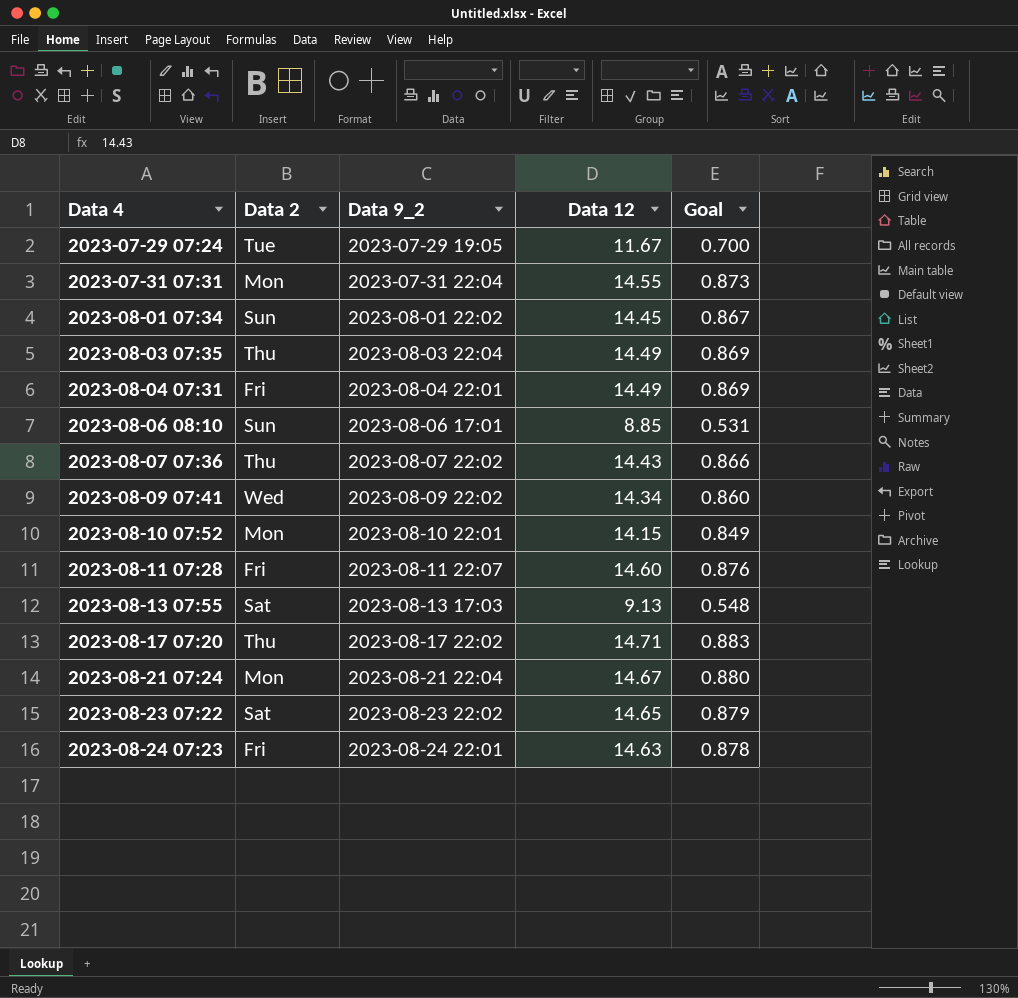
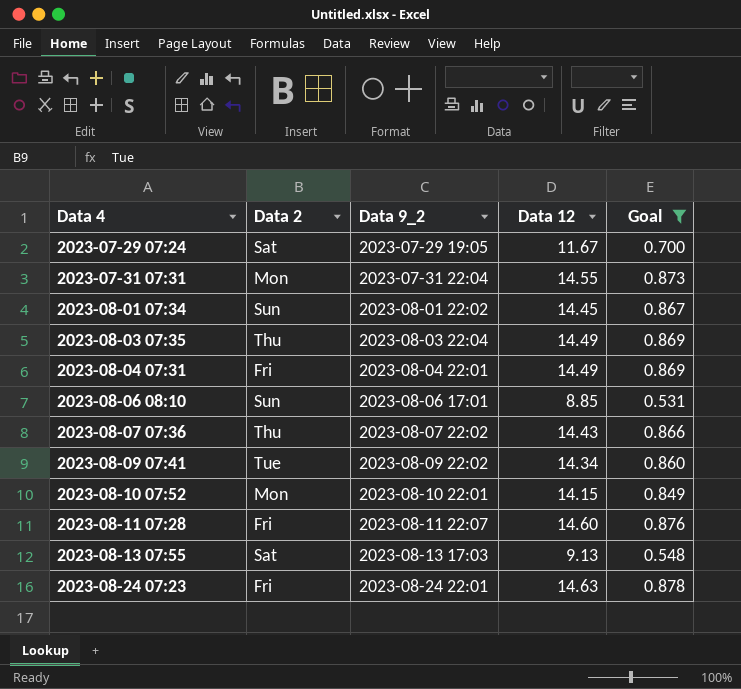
filter: none -> Goal <= 0.878
2023-07-29 07:24 | Data 2: Tue -> Sat
2023-08-09 07:41 | Data 2: Wed -> Tue

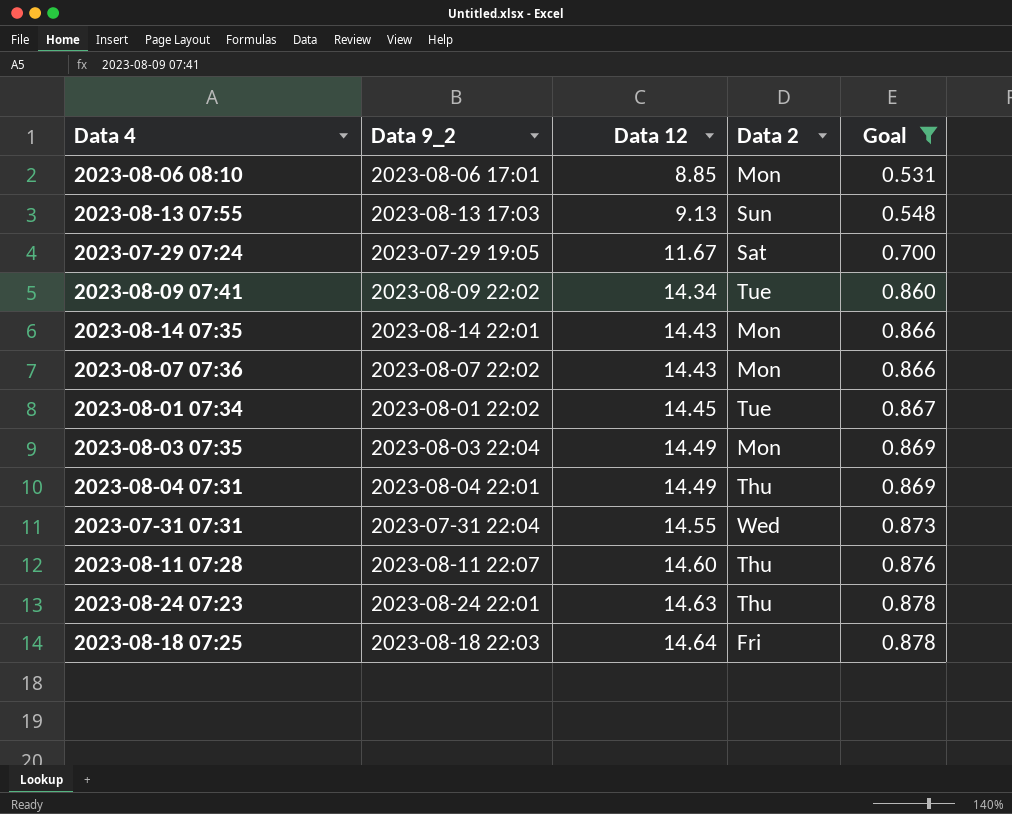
row order: Data 4 ascending -> Data 12 ascending
column Data 2 | position: 2 -> 4
row 2023-08-10 07:52: Mon | 2023-08-10 22:01 | 14.15 | 0.849 -> none
2023-08-06 08:10 | Data 2: Sun -> Mon
2023-08-13 07:55 | Data 2: Sat -> Sun
row 2023-08-14 07:35: none -> 2023-08-14 22:01 | 14.43 | Mon | 0.866
2023-08-07 07:36 | Data 2: Thu -> Mon
2023-08-01 07:34 | Data 2: Sun -> Tue
2023-08-03 07:35 | Data 2: Thu -> Mon
2023-08-04 07:31 | Data 2: Fri -> Thu
2023-07-31 07:31 | Data 2: Mon -> Wed
2023-08-11 07:28 | Data 2: Fri -> Thu
2023-08-24 07:23 | Data 2: Fri -> Thu
row 2023-08-18 07:25: none -> 2023-08-18 22:03 | 14.64 | Fri | 0.878

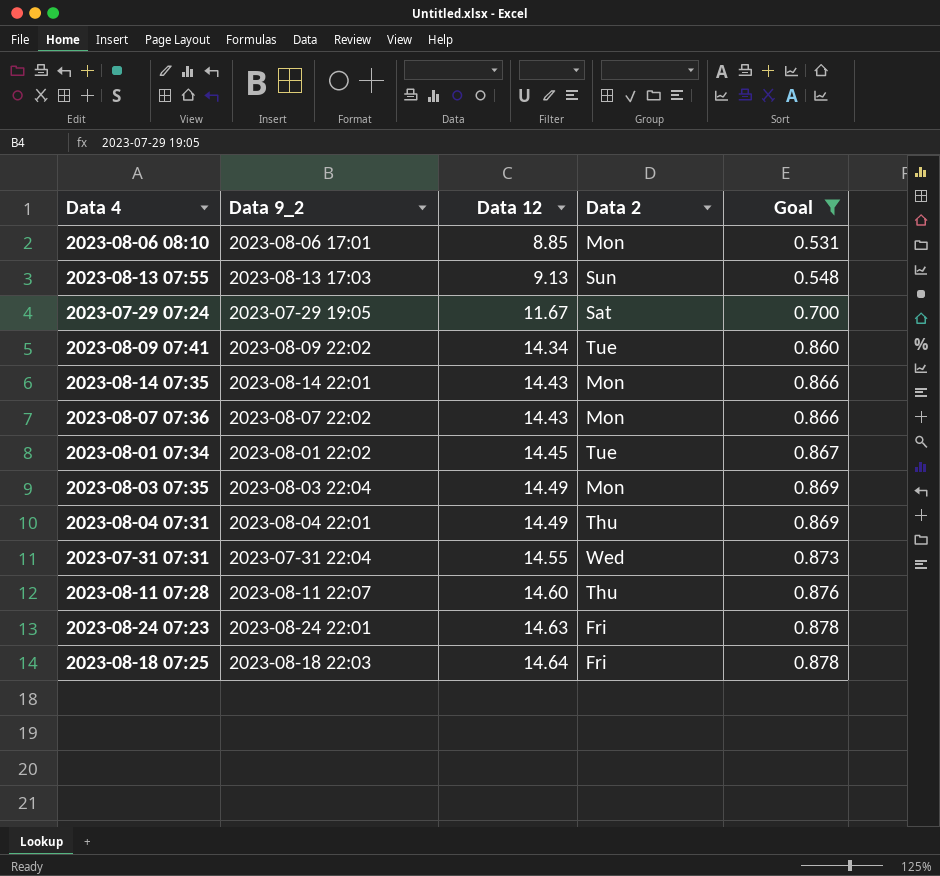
2023-08-24 07:23 | Data 2: Thu -> Fri

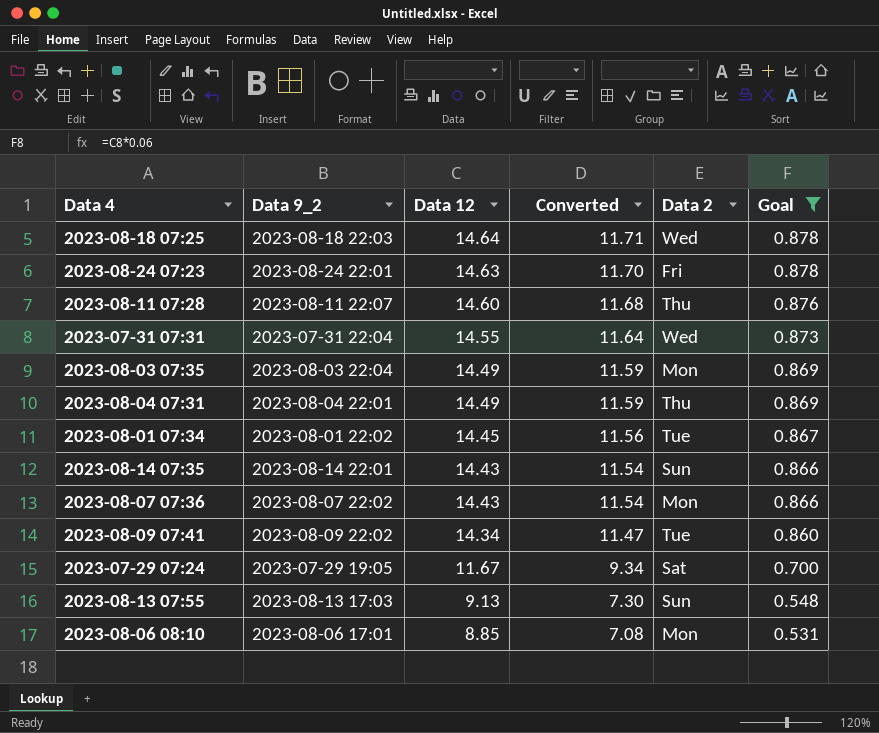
row order: Data 12 ascending -> Data 12 descending
column Converted | formula: none -> [Data 12] * 0.8
2023-08-18 07:25 | Data 2: Fri -> Wed
2023-08-14 07:35 | Data 2: Mon -> Sun

